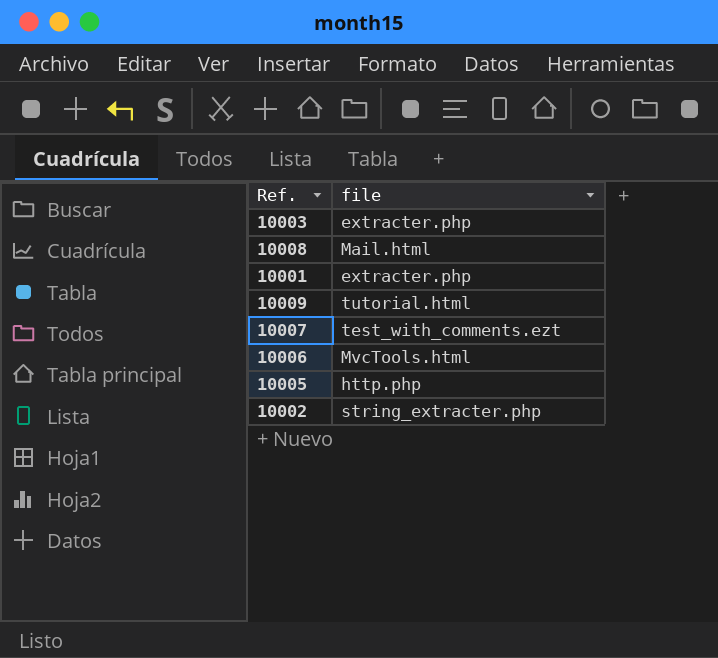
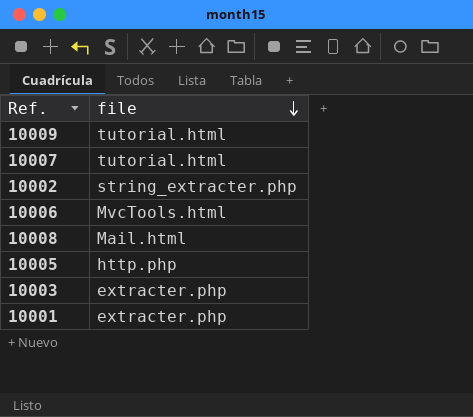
row order: none -> file descending
10007 | file: test_with_comments.ezt -> tutorial.html

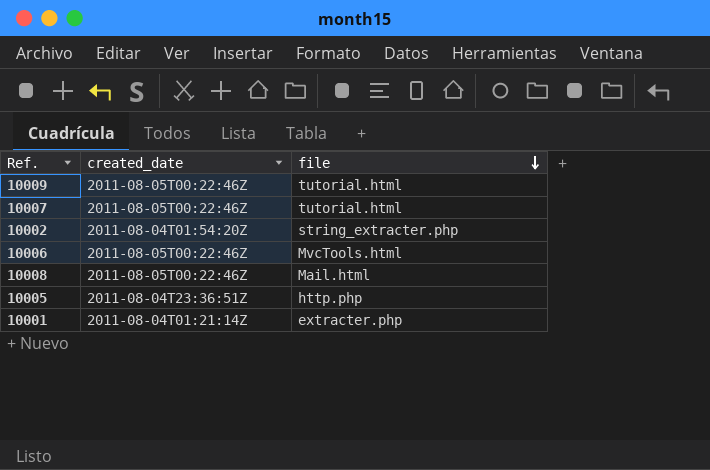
column created_date | position: none -> 2
row 10003: extracter.php -> none

